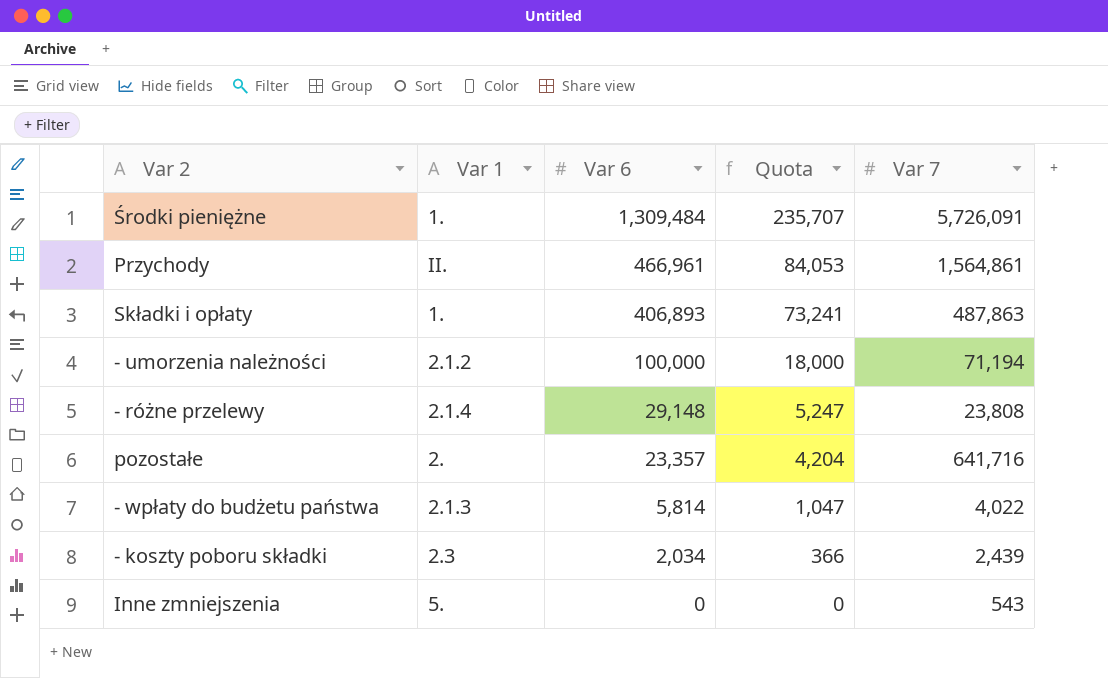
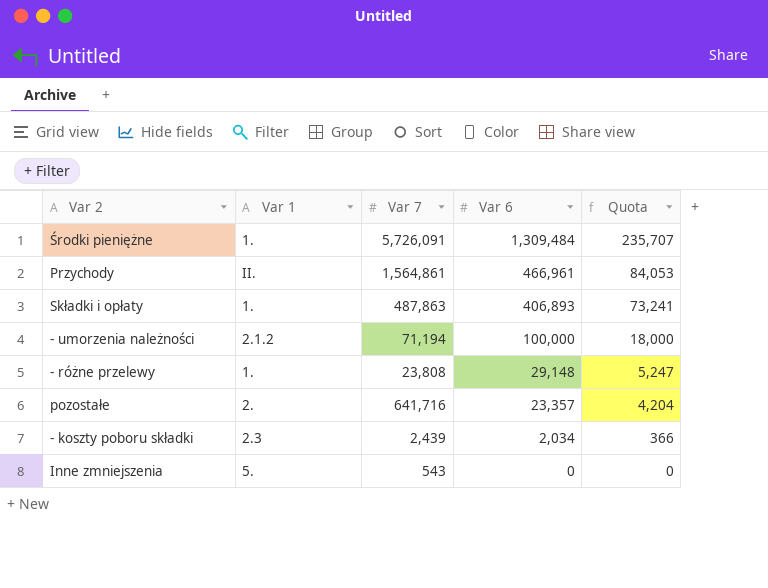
column Var 7 | position: 5 -> 3
row - wpłaty do budżetu państwa: 2.1.3 | 5,814 | 1,047 | 4,022 -> none
- różne przelewy | Var 1: 2.1.4 -> 1.

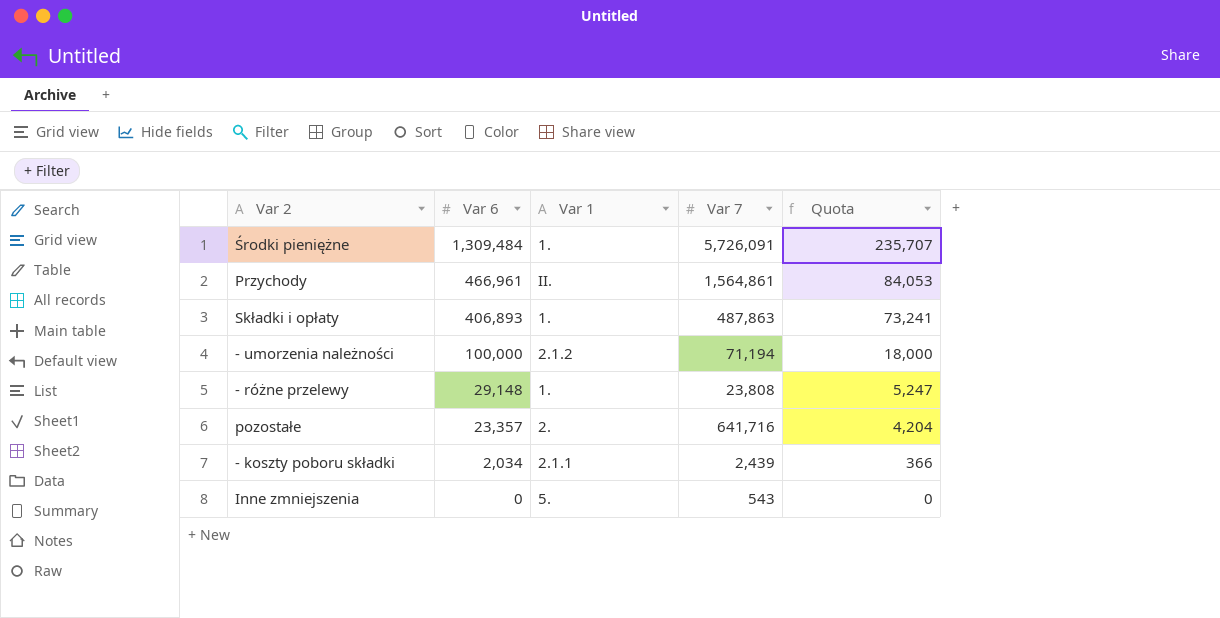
column Var 6 | position: 4 -> 2
- koszty poboru składki | Var 1: 2.3 -> 2.1.1

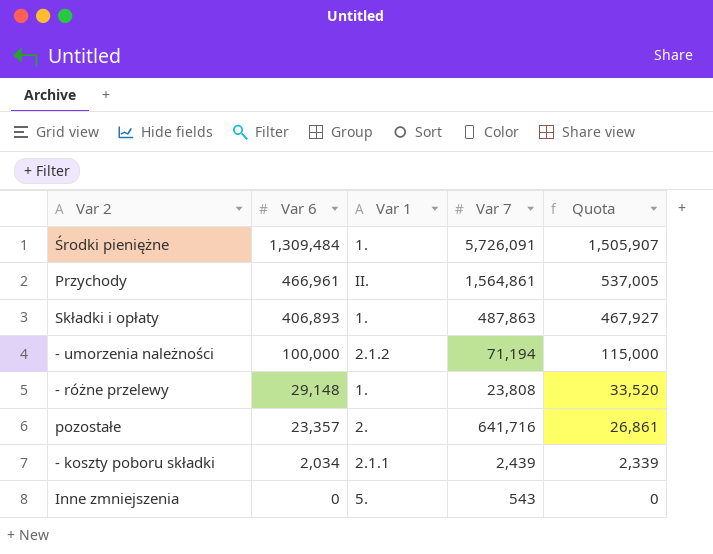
column Quota | formula: [Var 6] * 0.18 -> [Var 6] * 1.15

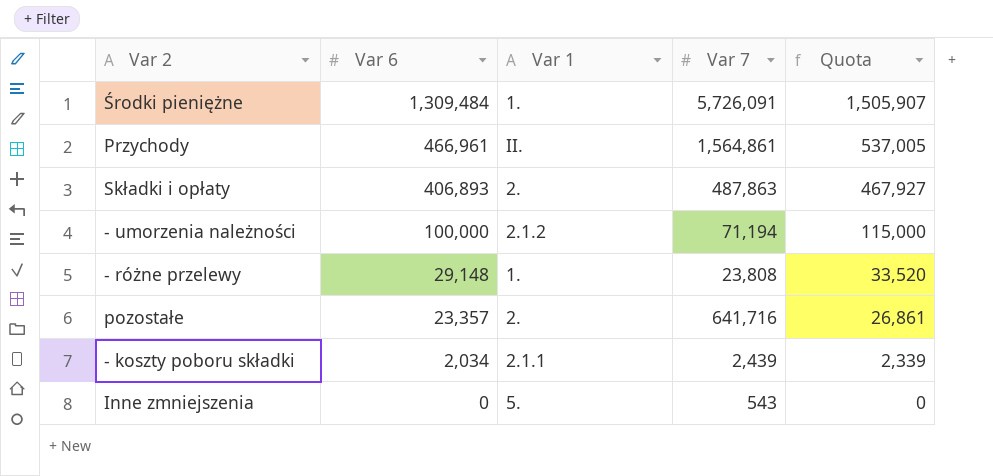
Składki i opłaty | Var 1: 1. -> 2.

